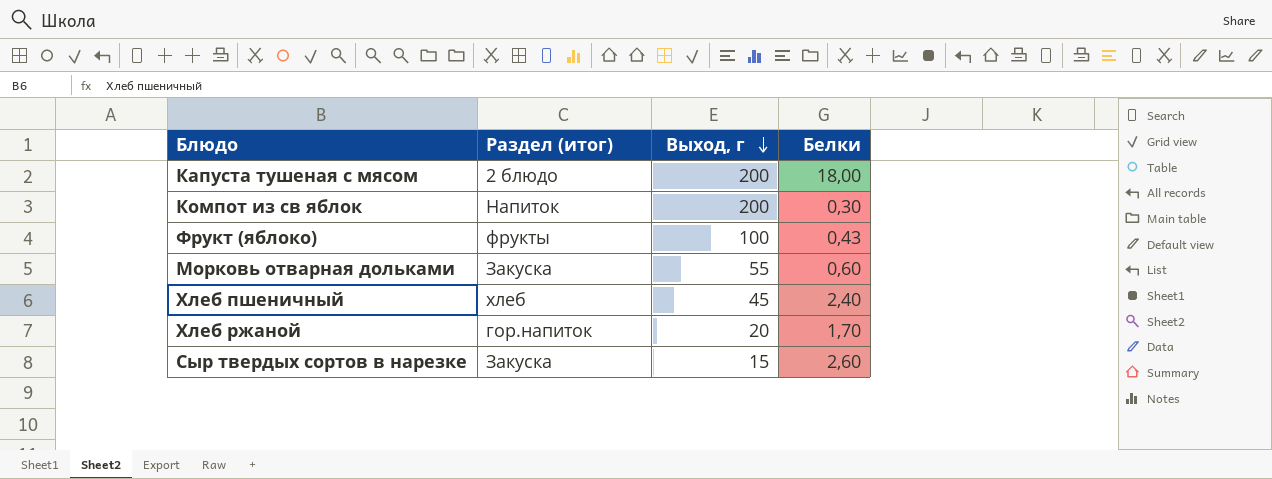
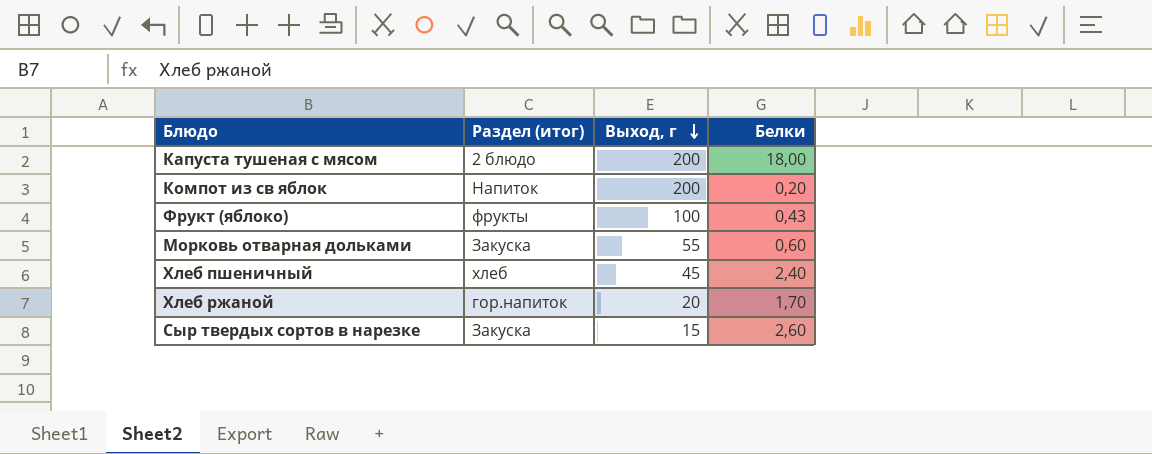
Компот из св яблок | Белки: 0,30 -> 0,20

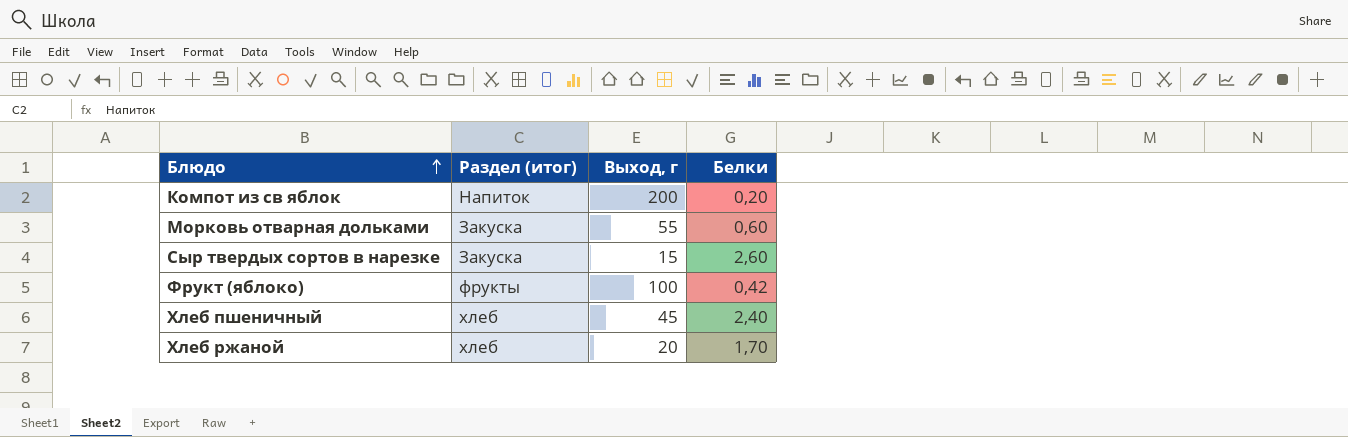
row order: Выход, г descending -> Блюдо ascending
row Капуста тушеная с мясом: 2 блюдо | 200 | 18,00 -> none
Фрукт (яблоко) | Белки: 0,43 -> 0,42
Хлеб ржаной | Раздел (итог): гор.напиток -> хлеб

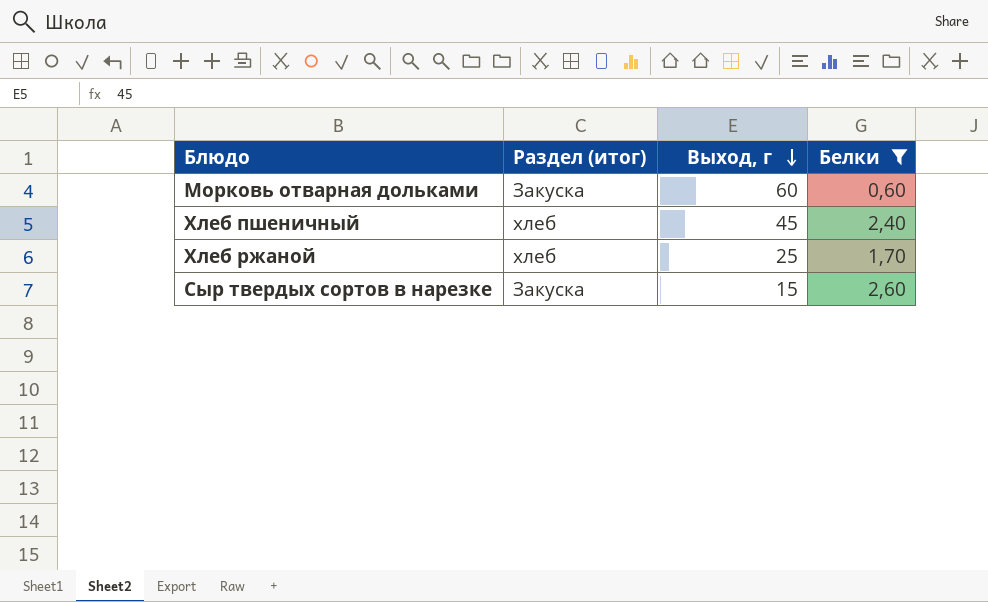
filter: none -> Белки >= 0,60
row order: Блюдо ascending -> Выход, г descending
Морковь отварная дольками | Выход, г: 55 -> 60
Хлеб ржаной | Выход, г: 20 -> 25

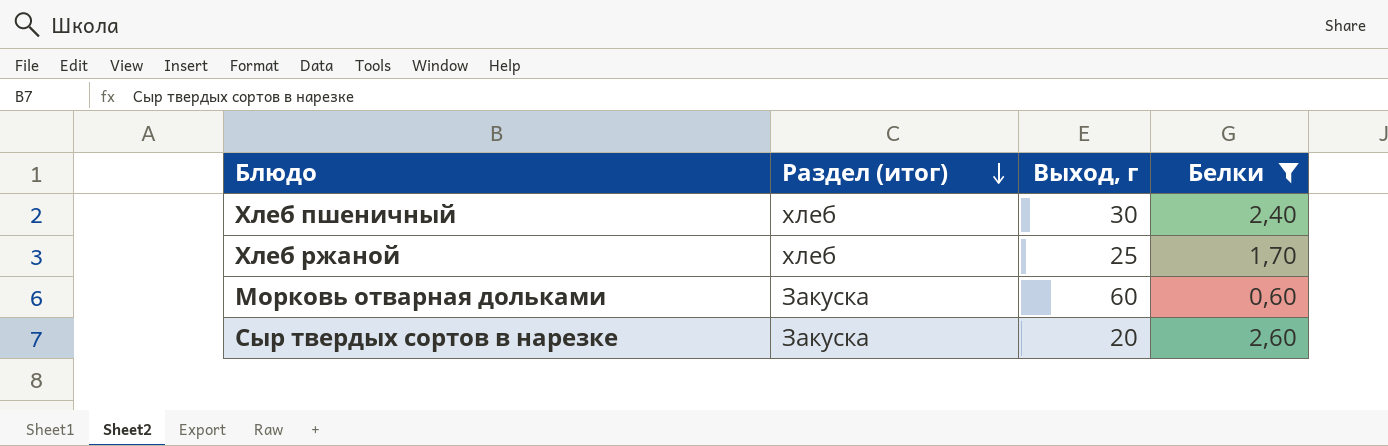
row order: Выход, г descending -> Раздел (итог) descending
Хлеб пшеничный | Выход, г: 45 -> 30
Сыр твердых сортов в нарезке | Выход, г: 15 -> 20

